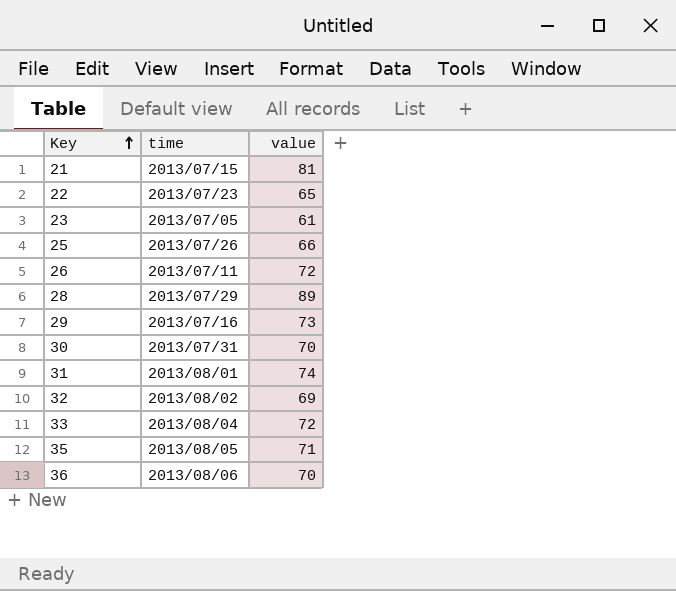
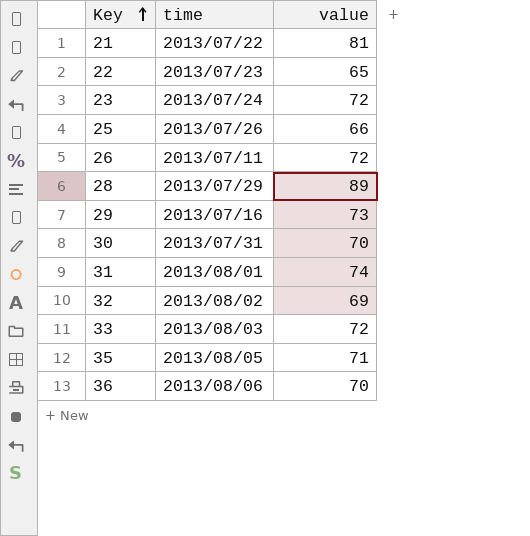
21 | time: 2013/07/15 -> 2013/07/22
23 | time: 2013/07/05 -> 2013/07/24
23 | value: 61 -> 72
33 | time: 2013/08/04 -> 2013/08/03

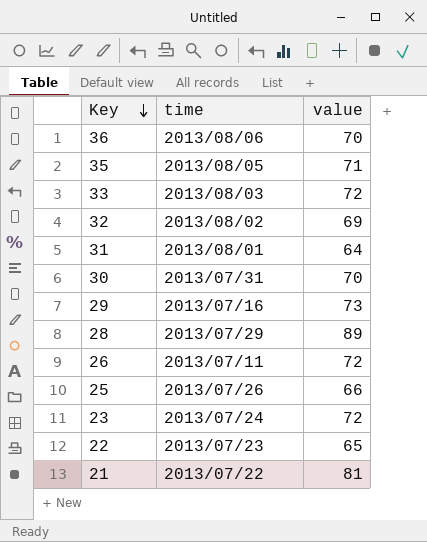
row order: Key ascending -> Key descending
31 | value: 74 -> 64

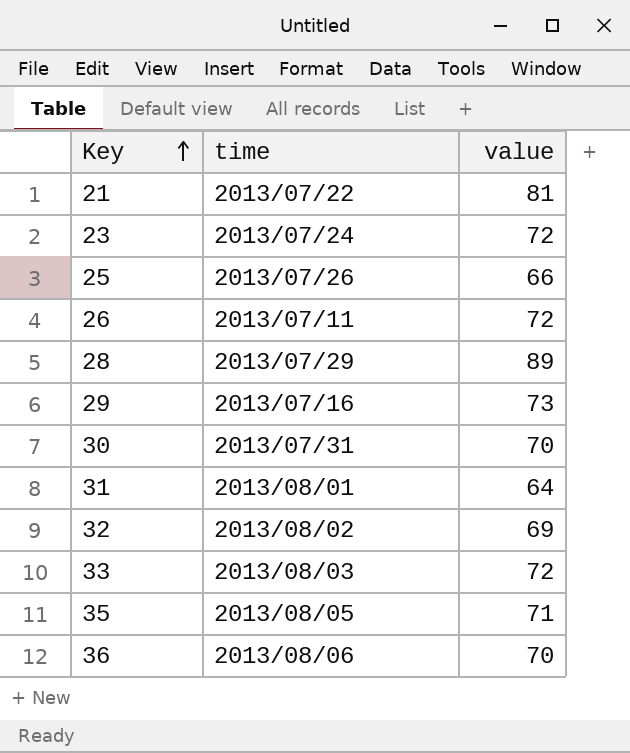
row order: Key descending -> Key ascending
row 22: 2013/07/23 | 65 -> none

